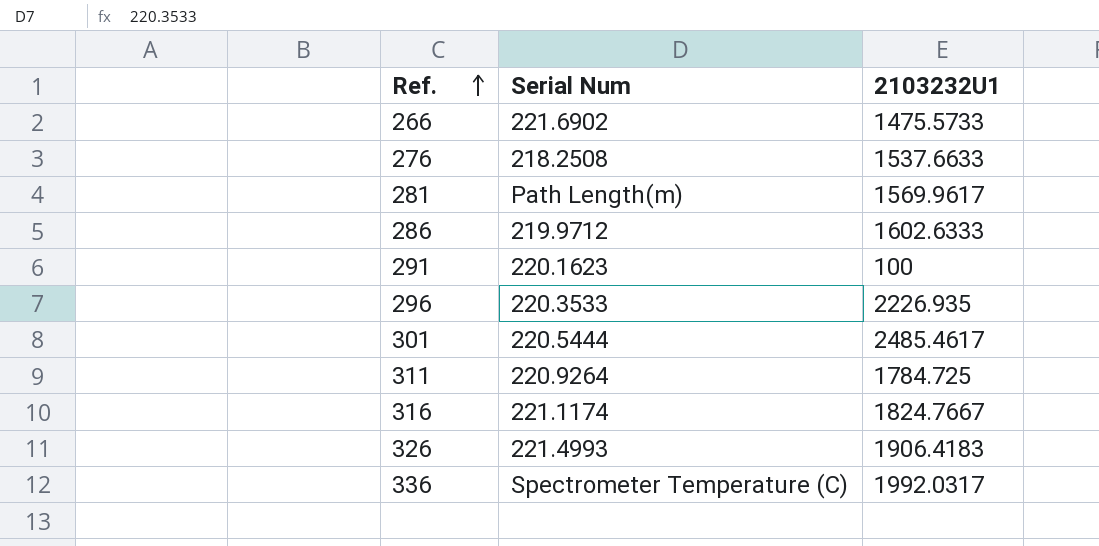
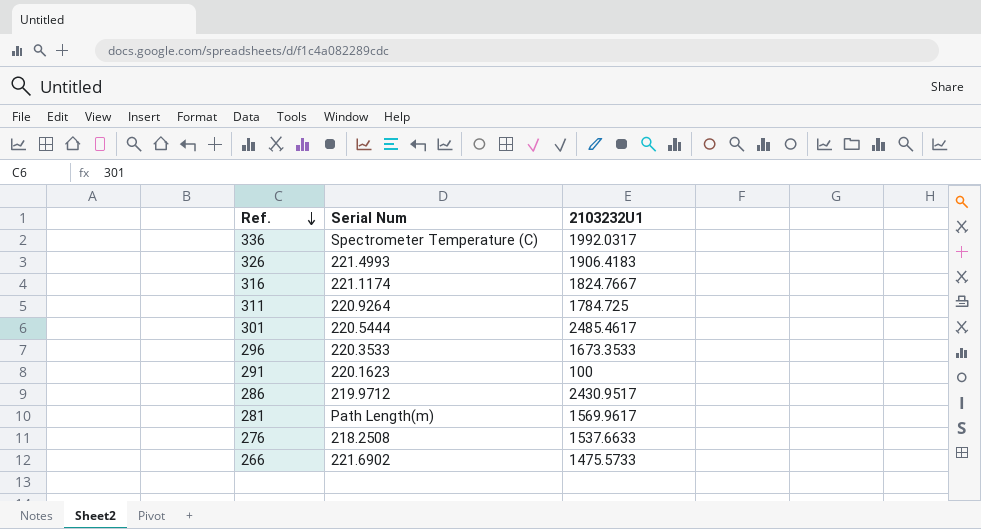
row order: Ref. ascending -> Ref. descending
296 | 2103232U1: 2226.935 -> 1673.3533
286 | 2103232U1: 1602.6333 -> 2430.9517

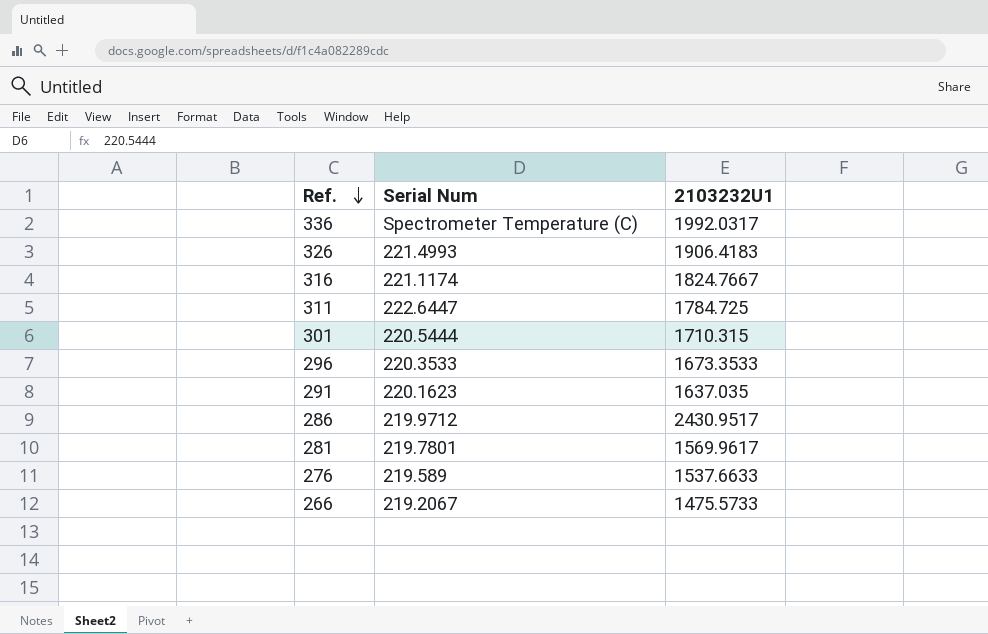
311 | Serial Num: 220.9264 -> 222.6447
301 | 2103232U1: 2485.4617 -> 1710.315
291 | 2103232U1: 100 -> 1637.035
281 | Serial Num: Path Length(m) -> 219.7801
276 | Serial Num: 218.2508 -> 219.589
266 | Serial Num: 221.6902 -> 219.2067

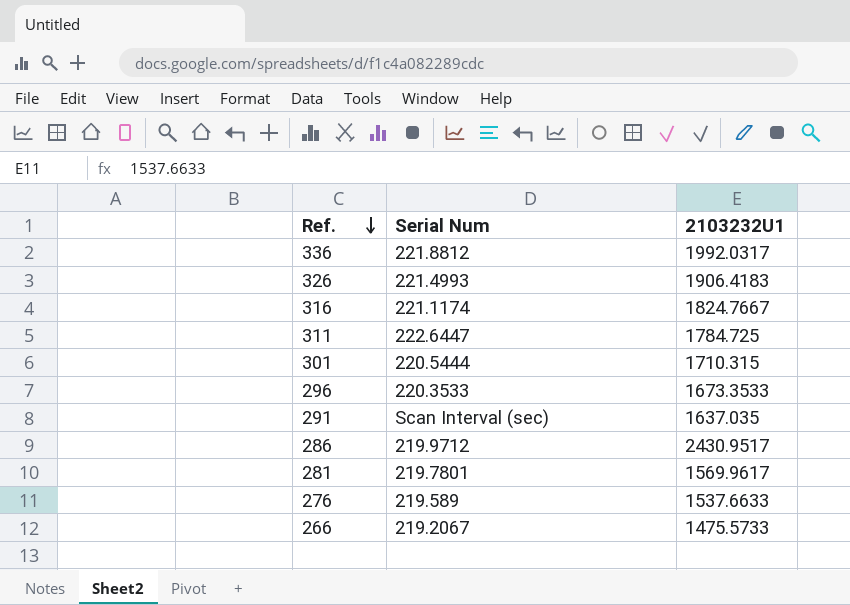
336 | Serial Num: Spectrometer Temperature (C) -> 221.8812
291 | Serial Num: 220.1623 -> Scan Interval (sec)

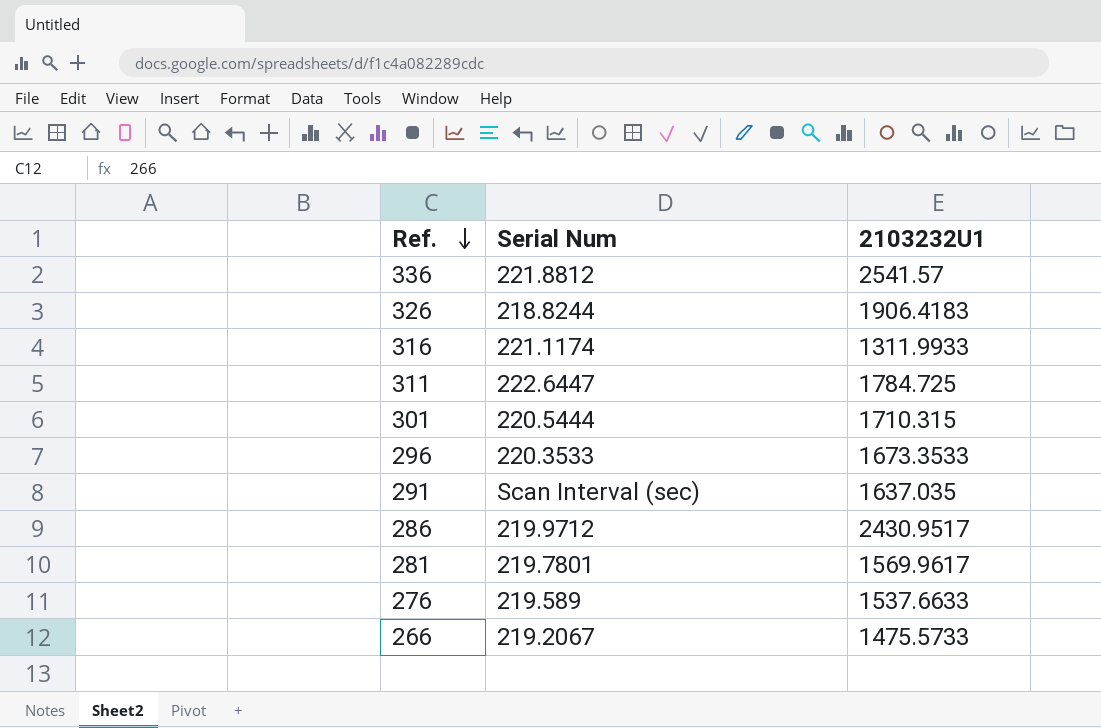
336 | 2103232U1: 1992.0317 -> 2541.57
326 | Serial Num: 221.4993 -> 218.8244
316 | 2103232U1: 1824.7667 -> 1311.9933

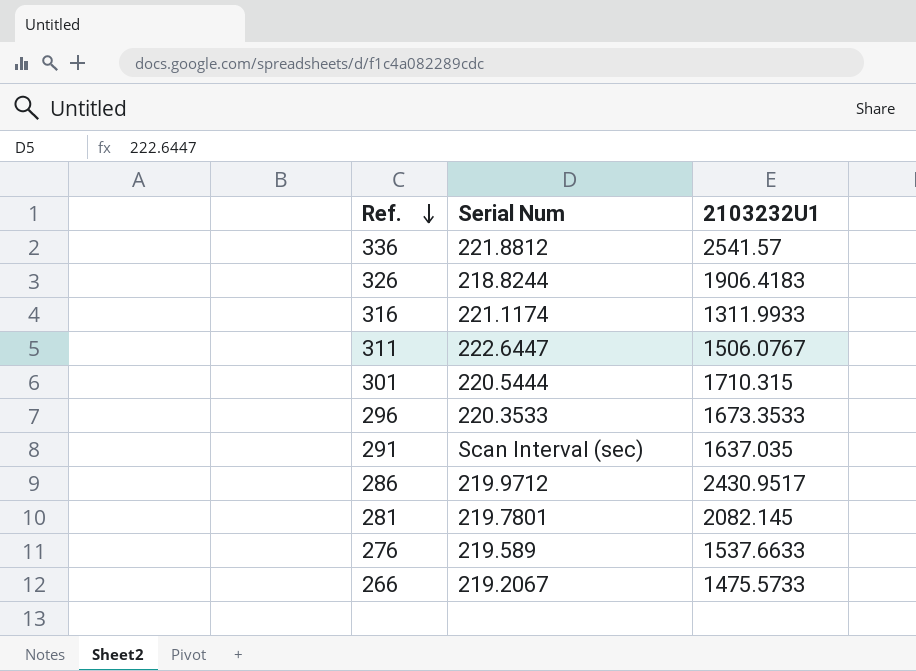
311 | 2103232U1: 1784.725 -> 1506.0767
281 | 2103232U1: 1569.9617 -> 2082.145

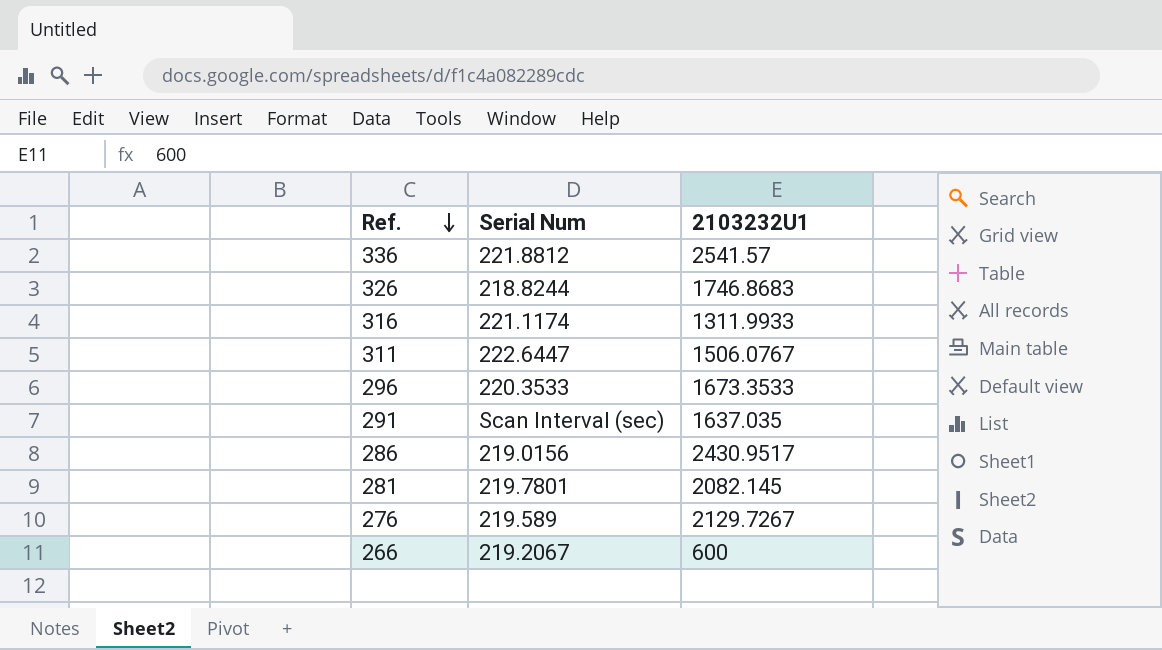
row 301: 220.5444 | 1710.315 -> none
326 | 2103232U1: 1906.4183 -> 1746.8683
286 | Serial Num: 219.9712 -> 219.0156
276 | 2103232U1: 1537.6633 -> 2129.7267
266 | 2103232U1: 1475.5733 -> 600

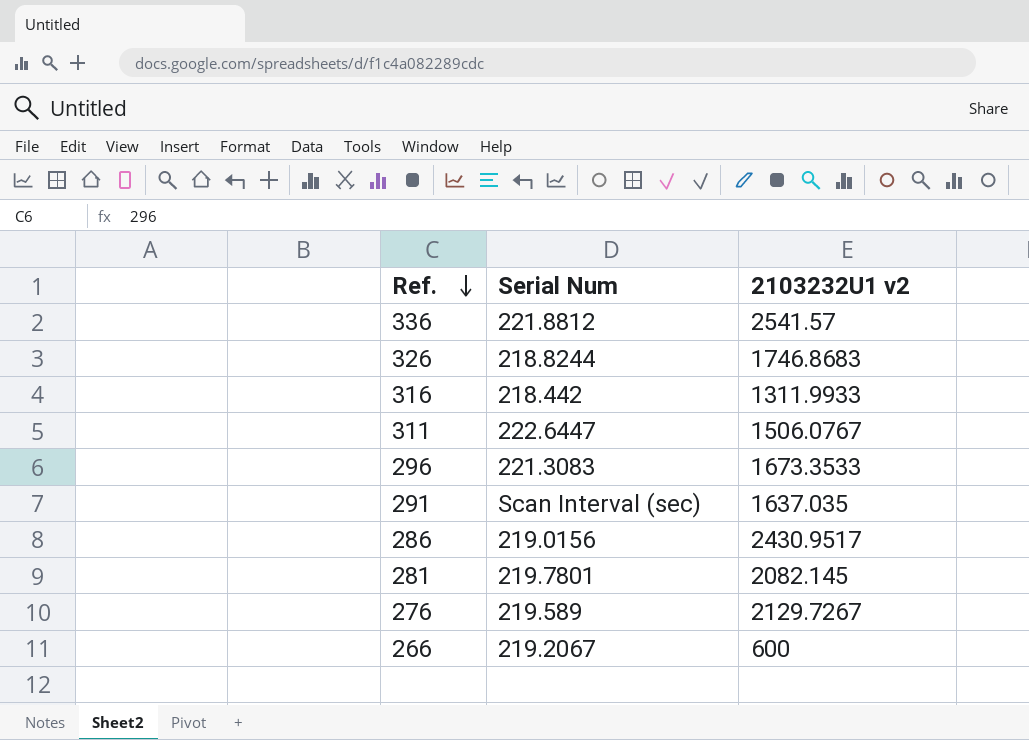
column name: 2103232U1 -> 2103232U1 v2
316 | Serial Num: 221.1174 -> 218.442
296 | Serial Num: 220.3533 -> 221.3083

